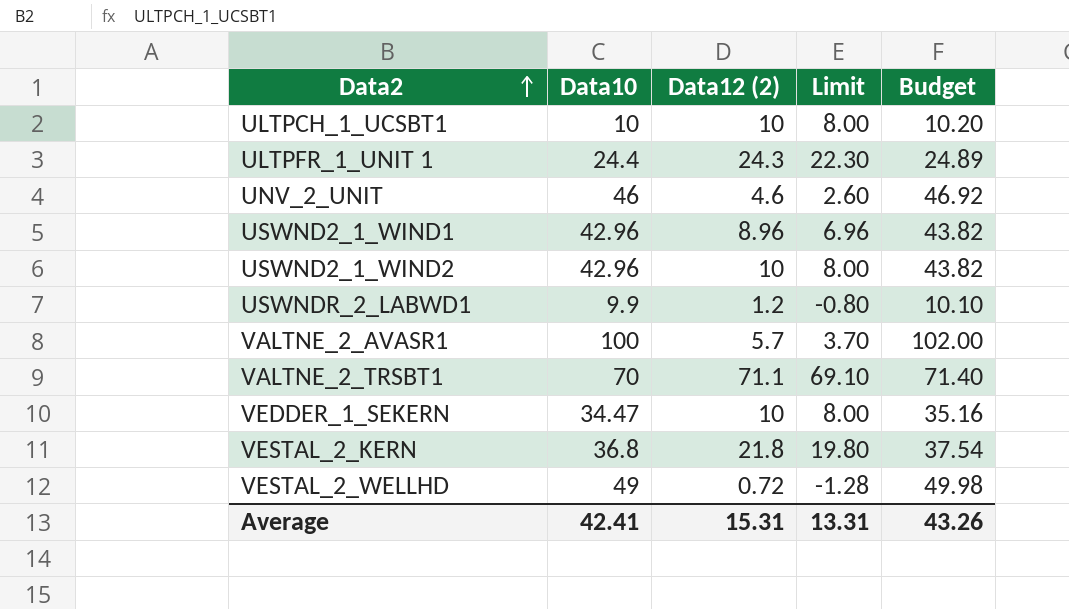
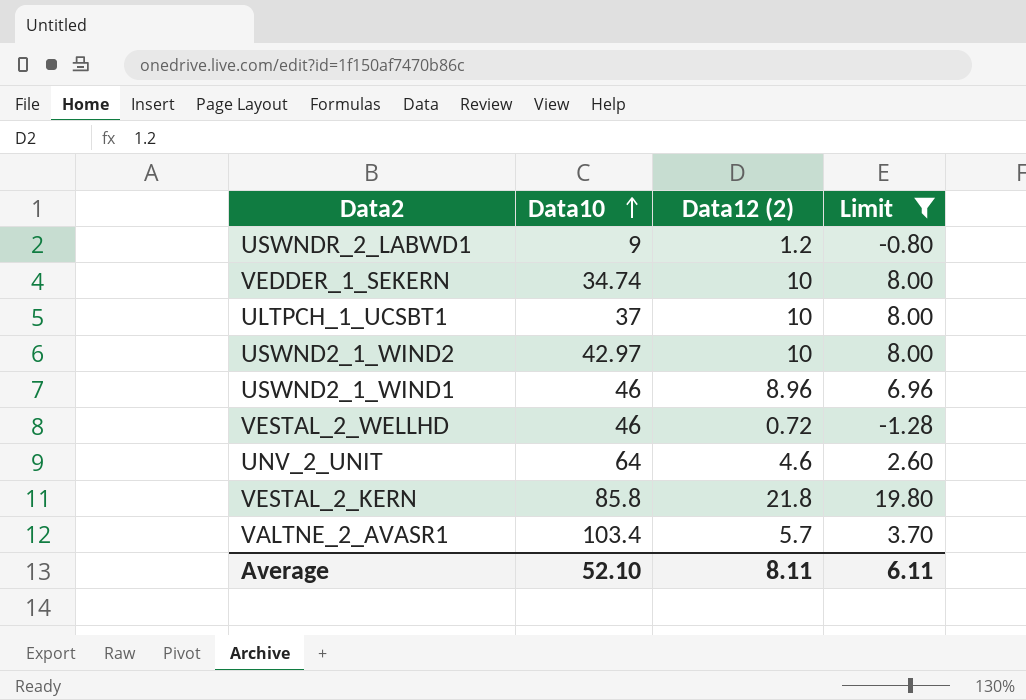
filter: none -> Limit <= 19.80
row order: Data2 ascending -> Data10 ascending
column Budget | formula: [Data10] * 1.02 -> none
USWNDR_2_LABWD1 | Data10: 9.9 -> 9
VEDDER_1_SEKERN | Data10: 34.47 -> 34.74
ULTPCH_1_UCSBT1 | Data10: 10 -> 37
USWND2_1_WIND2 | Data10: 42.96 -> 42.97
USWND2_1_WIND1 | Data10: 42.96 -> 46
VESTAL_2_WELLHD | Data10: 49 -> 46
UNV_2_UNIT | Data10: 46 -> 64
VESTAL_2_KERN | Data10: 36.8 -> 85.8
VALTNE_2_AVASR1 | Data10: 100 -> 103.4
Average | Data10: 42.41 -> 52.10
Average | Data12 (2): 15.31 -> 8.11
Average | Limit: 13.31 -> 6.11

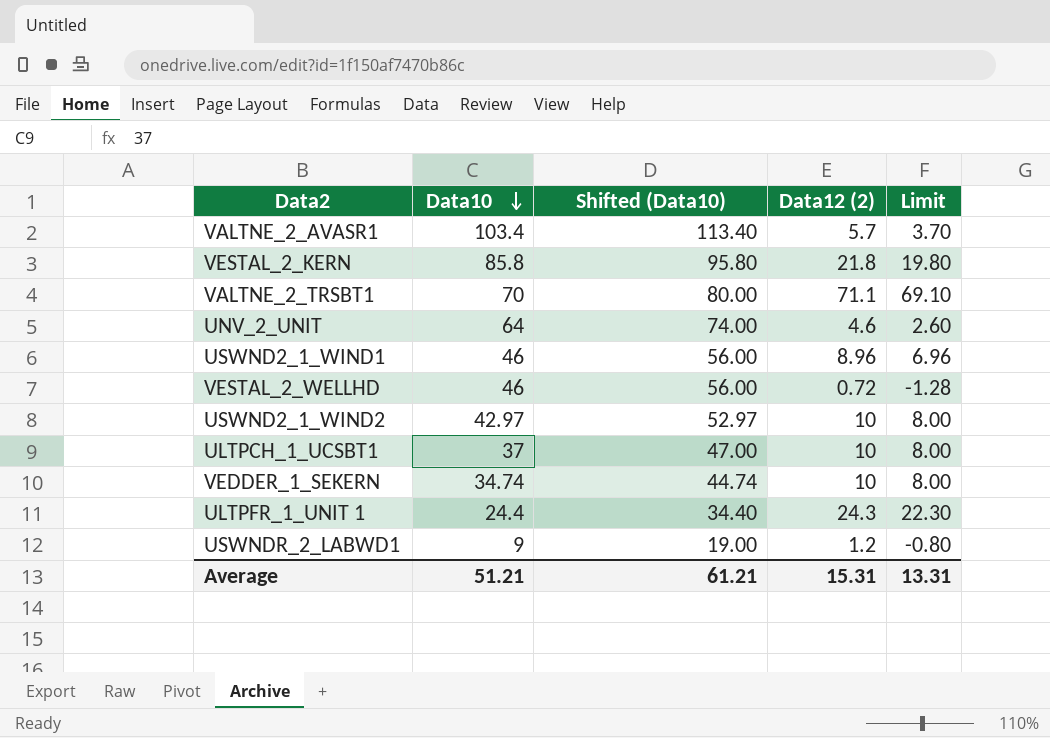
filter: Limit <= 19.80 -> none
row order: Data10 ascending -> Data10 descending
column Shifted (Data10) | formula: none -> [Data10] + 10
Average | Data10: 52.10 -> 51.21
Average | Data12 (2): 8.11 -> 15.31
Average | Limit: 6.11 -> 13.31

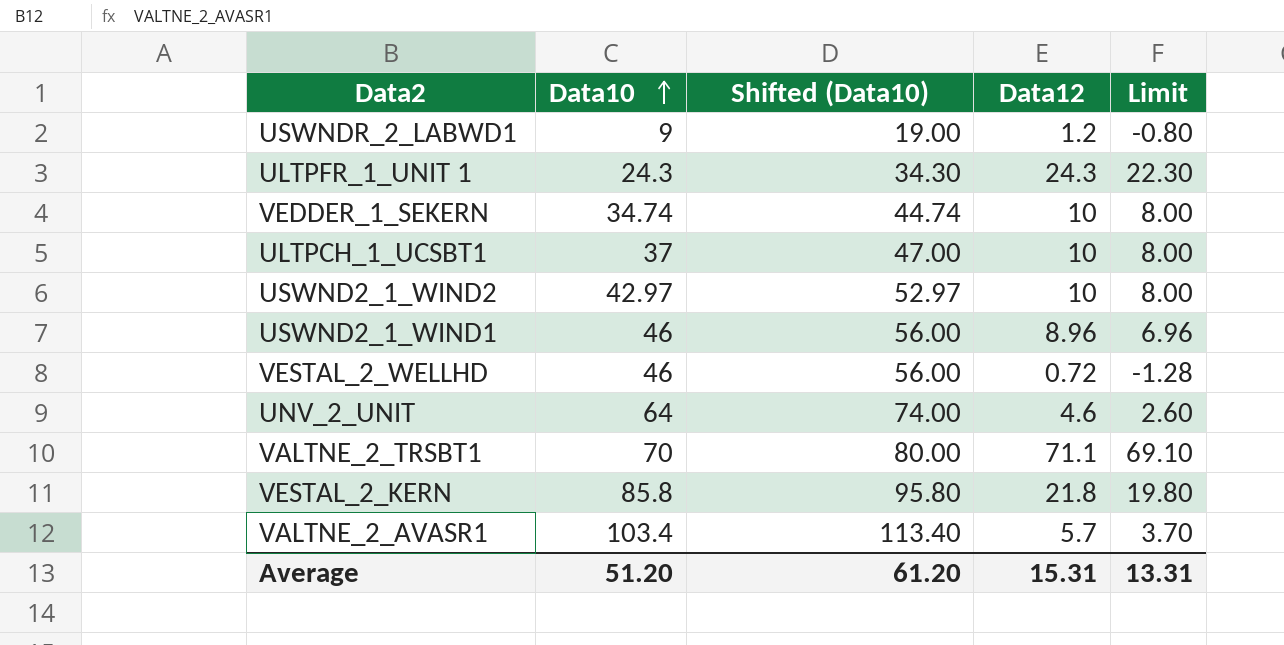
row order: Data10 descending -> Data10 ascending
column name: Data12 (2) -> Data12
ULTPFR_1_UNIT 1 | Data10: 24.4 -> 24.3
ULTPFR_1_UNIT 1 | Shifted (Data10): 34.40 -> 34.30
Average | Data10: 51.21 -> 51.20
Average | Shifted (Data10): 61.21 -> 61.20

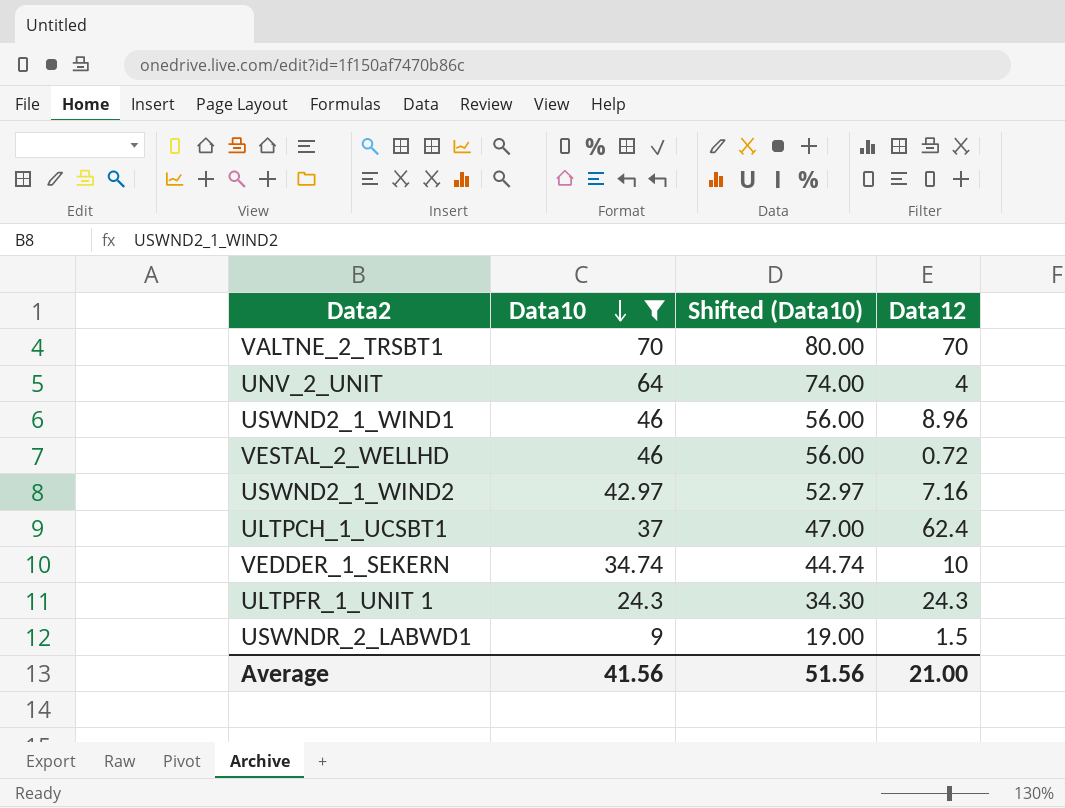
filter: none -> Data10 <= 70
row order: Data10 ascending -> Data10 descending
column Limit | formula: [Data12] - 2 -> none
VALTNE_2_TRSBT1 | Data12: 71.1 -> 70
UNV_2_UNIT | Data12: 4.6 -> 4
USWND2_1_WIND2 | Data12: 10 -> 7.16
ULTPCH_1_UCSBT1 | Data12: 10 -> 62.4
USWNDR_2_LABWD1 | Data12: 1.2 -> 1.5
Average | Data10: 51.20 -> 41.56
Average | Shifted (Data10): 61.20 -> 51.56
Average | Data12: 15.31 -> 21.00

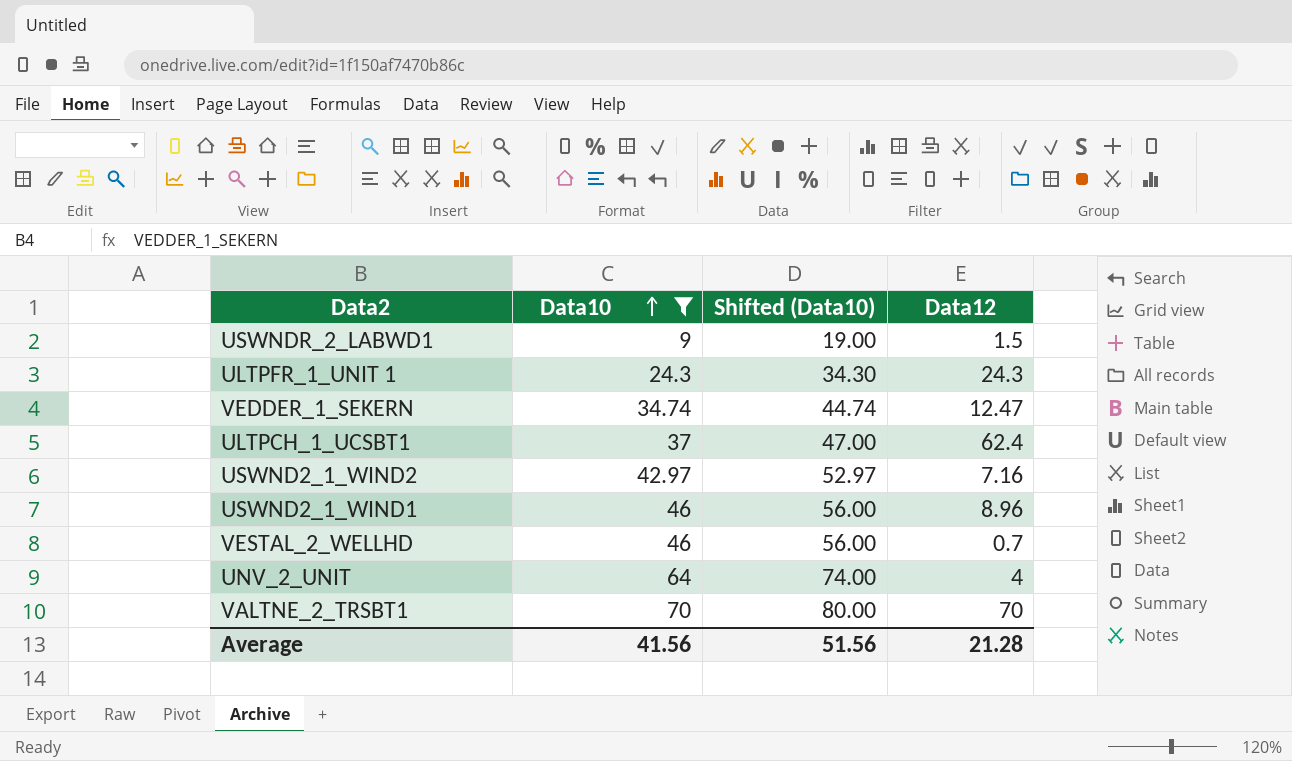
row order: Data10 descending -> Data10 ascending
VEDDER_1_SEKERN | Data12: 10 -> 12.47
VESTAL_2_WELLHD | Data12: 0.72 -> 0.7
Average | Data12: 21.00 -> 21.28

